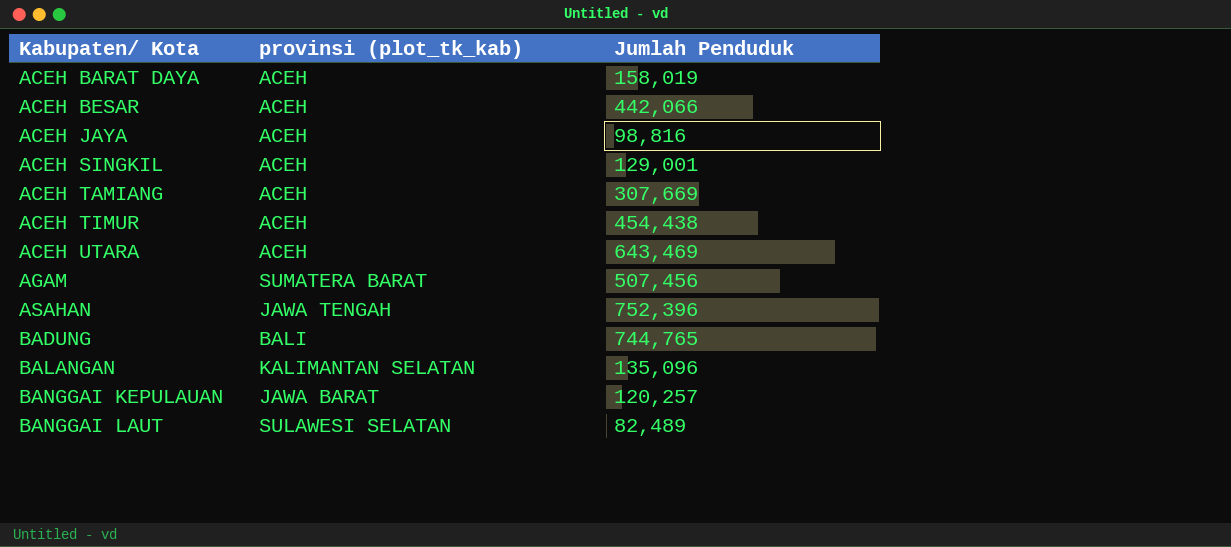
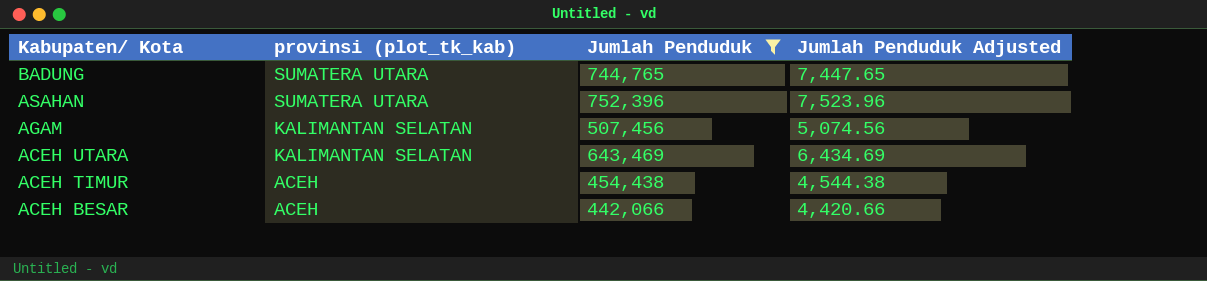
filter: none -> Jumlah Penduduk >= 442,066
row order: Kabupaten/ Kota ascending -> Kabupaten/ Kota descending
column Jumlah Penduduk Adjusted | formula: none -> [Jumlah Penduduk] * 0.01
BADUNG | provinsi (plot_tk_kab): BALI -> SUMATERA UTARA
ASAHAN | provinsi (plot_tk_kab): JAWA TENGAH -> SUMATERA UTARA
AGAM | provinsi (plot_tk_kab): SUMATERA BARAT -> KALIMANTAN SELATAN
ACEH UTARA | provinsi (plot_tk_kab): ACEH -> KALIMANTAN SELATAN

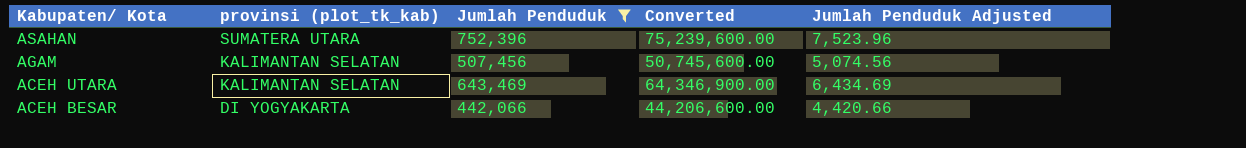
column Converted | formula: none -> [Jumlah Penduduk] * 100
row BADUNG: SUMATERA UTARA | 744,765 | 7,447.65 -> none
row ACEH TIMUR: ACEH | 454,438 | 4,544.38 -> none
ACEH BESAR | provinsi (plot_tk_kab): ACEH -> DI YOGYAKARTA

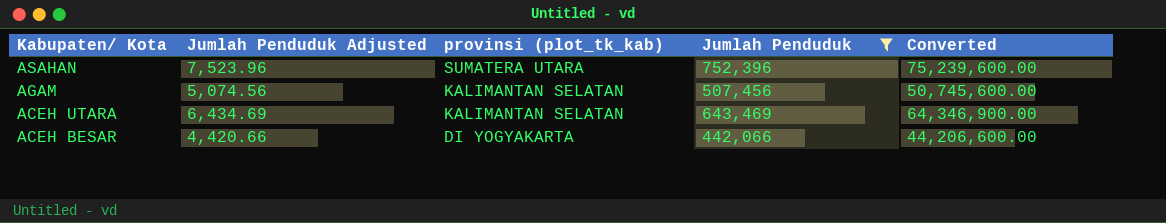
column Jumlah Penduduk Adjusted | position: 5 -> 2

